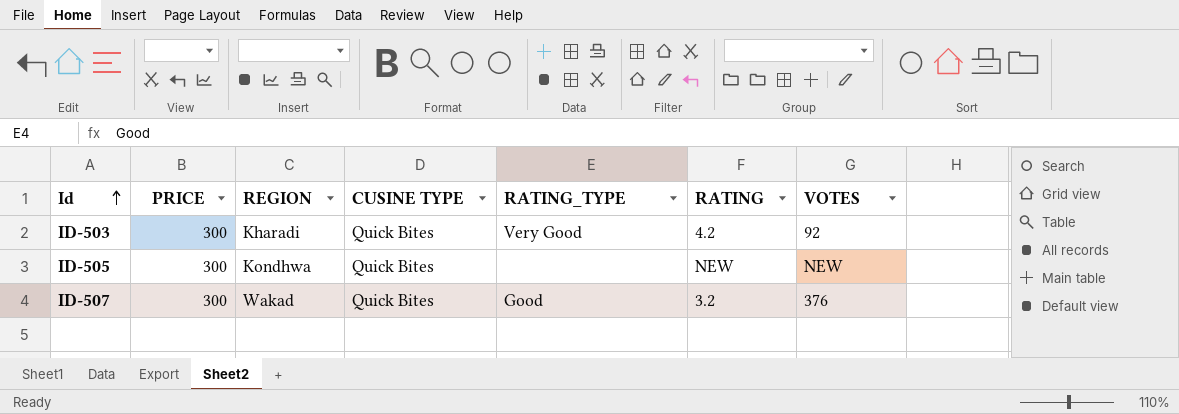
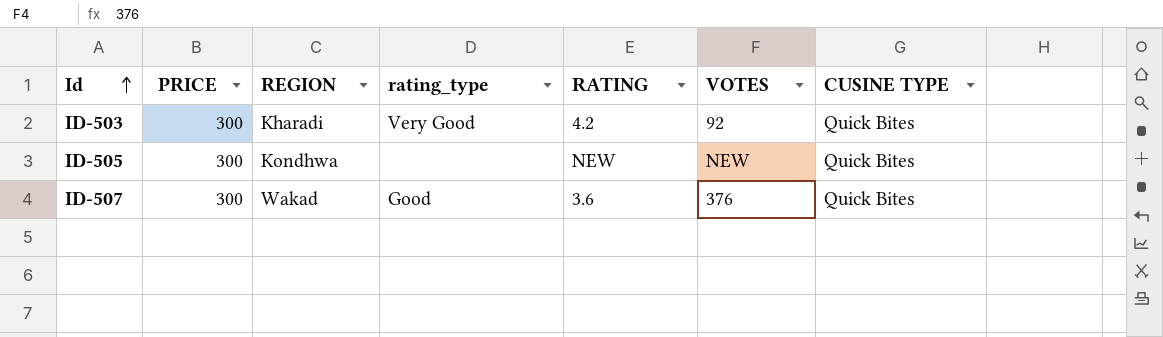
column name: RATING_TYPE -> rating_type
column CUSINE TYPE | position: 4 -> 7
ID-507 | RATING: 3.2 -> 3.6

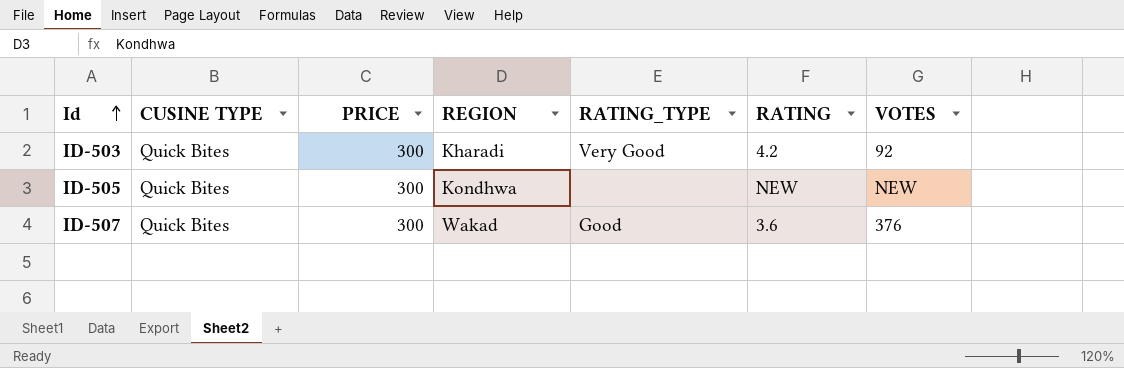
column CUSINE TYPE | position: 7 -> 2
column name: rating_type -> RATING_TYPE

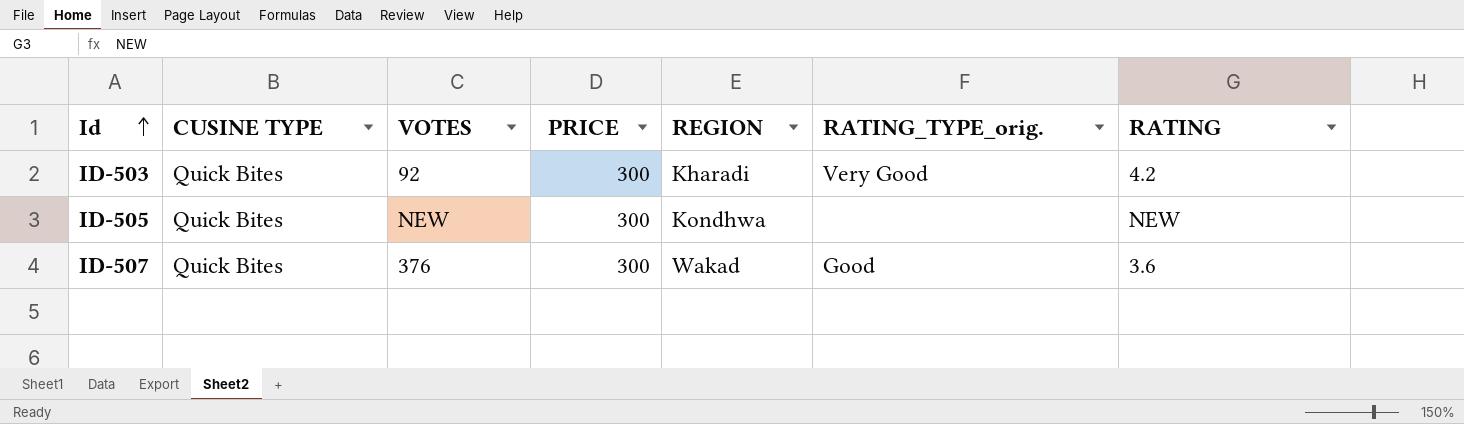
column VOTES | position: 7 -> 3
column name: RATING_TYPE -> RATING_TYPE_orig.

